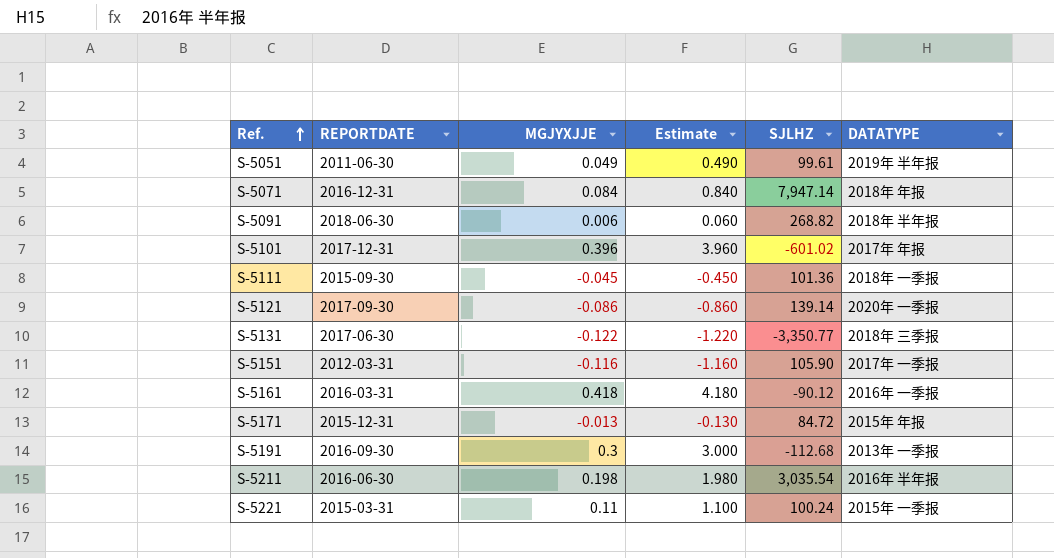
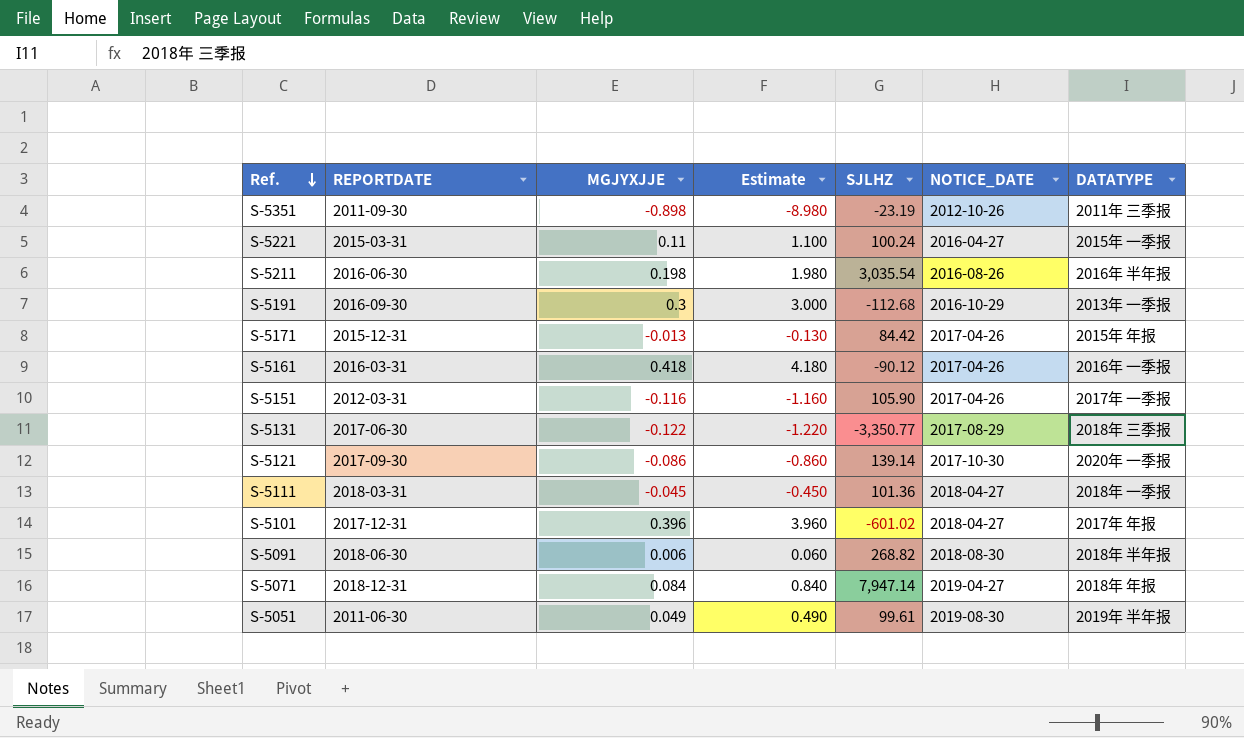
row order: Ref. ascending -> Ref. descending
column NOTICE_DATE | position: none -> 6
row S-5351: none -> 2011-09-30 | -0.898 | -8.980 | -23.19 | 2012-10-26 | 2011年 三季报
S-5171 | SJLHZ: 84.72 -> 84.42
S-5111 | REPORTDATE: 2015-09-30 -> 2018-03-31
S-5071 | REPORTDATE: 2016-12-31 -> 2018-12-31

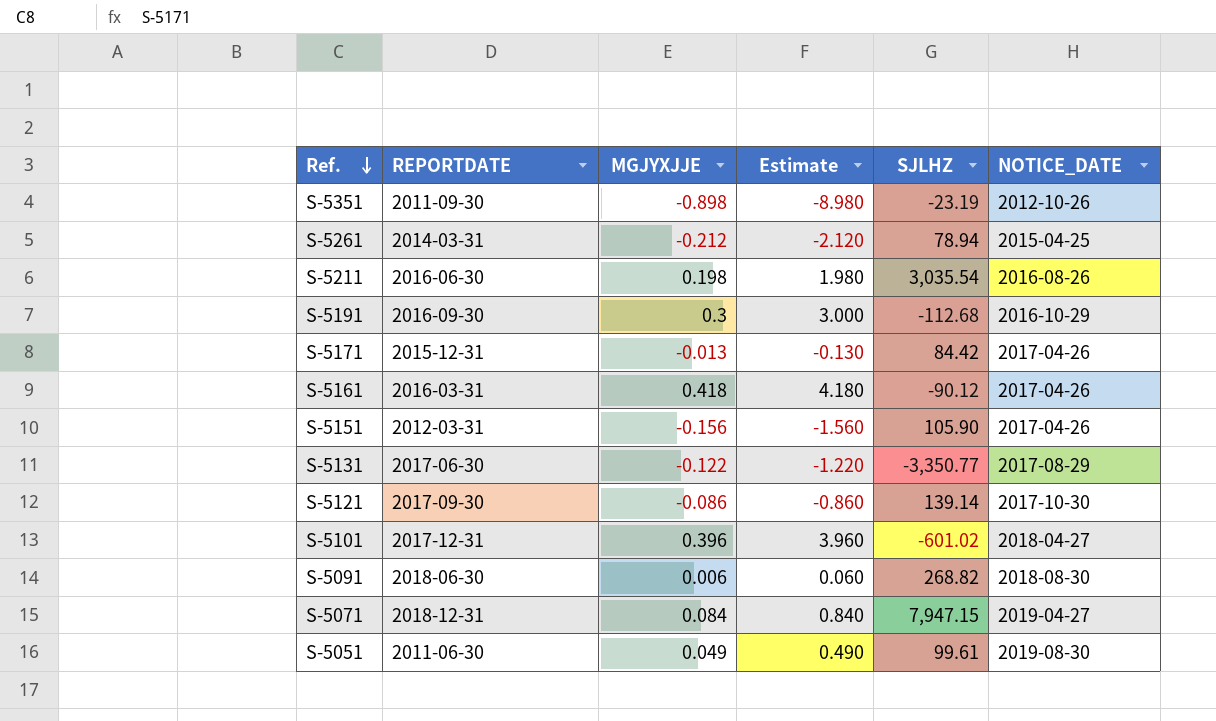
column DATATYPE | position: 7 -> none
row S-5221: 2015-03-31 | 0.11 | 1.100 | 100.24 | 2016-04-27 | 2015年 一季报 -> none
row S-5111: 2018-03-31 | -0.045 | -0.450 | 101.36 | 2018-04-27 | 2018年 一季报 -> none
row S-5261: none -> 2014-03-31 | -0.212 | -2.120 | 78.94 | 2015-04-25
S-5151 | MGJYXJJE: -0.116 -> -0.156
S-5151 | Estimate: -1.160 -> -1.560
S-5071 | SJLHZ: 7,947.14 -> 7,947.15

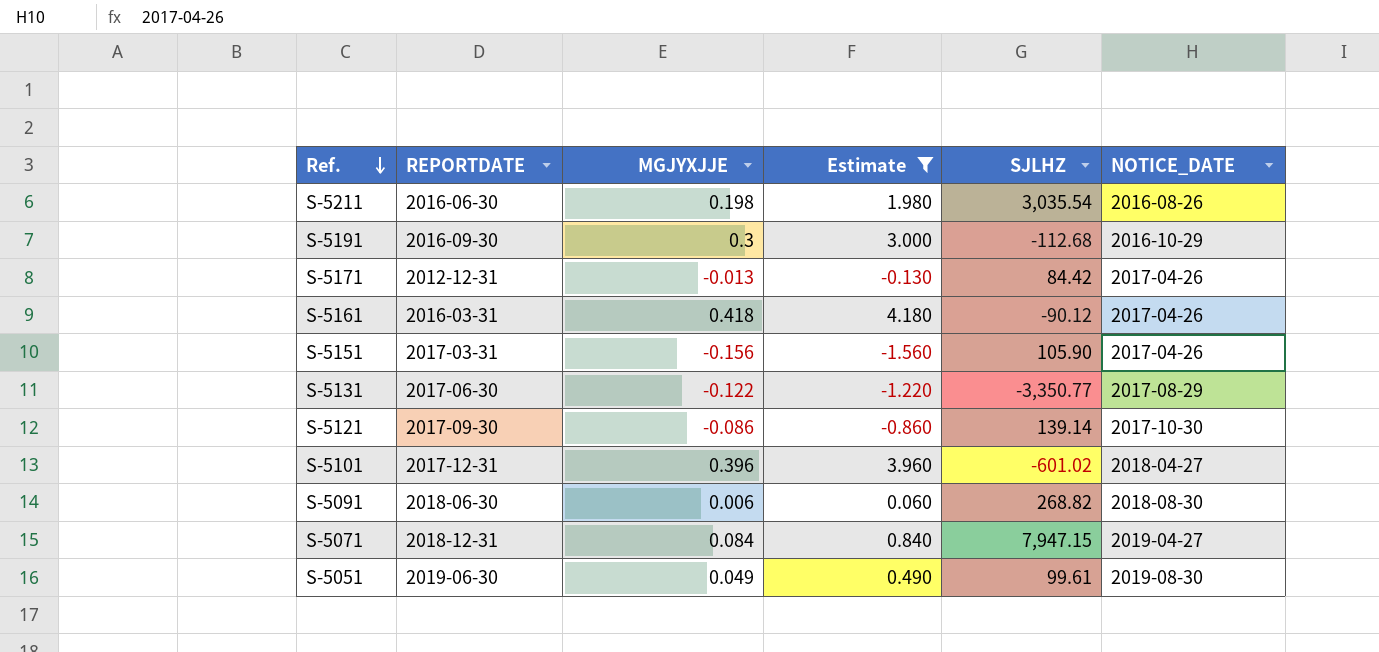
filter: none -> Estimate >= -1.560
S-5171 | REPORTDATE: 2015-12-31 -> 2012-12-31
S-5151 | REPORTDATE: 2012-03-31 -> 2017-03-31
S-5051 | REPORTDATE: 2011-06-30 -> 2019-06-30

